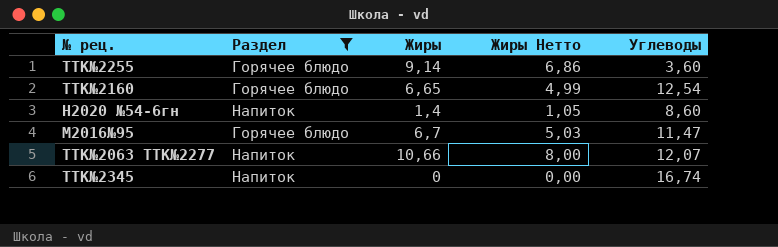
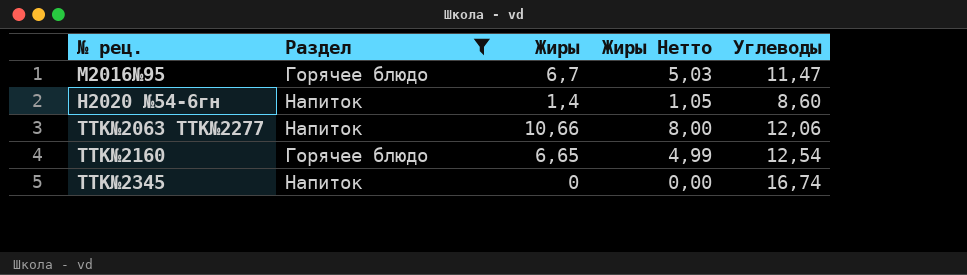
row order: none -> № рец. ascending
row ТТК№2255: Горячее блюдо | 9,14 | 6,86 | 3,60 -> none
ТТК№2063 ТТК№2277 | Углеводы: 12,07 -> 12,06

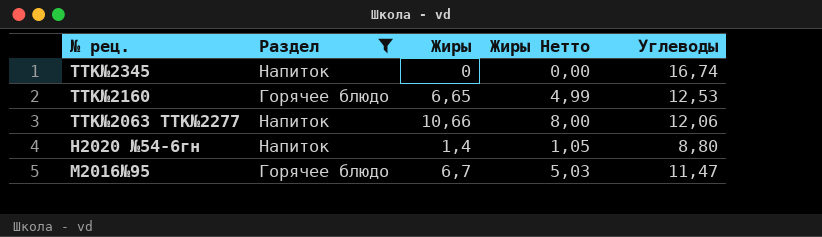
row order: № рец. ascending -> № рец. descending
ТТК№2160 | Углеводы: 12,54 -> 12,53
Н2020 №54-6гн | Углеводы: 8,60 -> 8,80

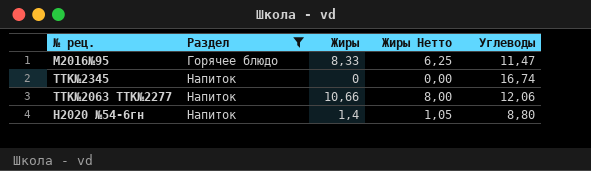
row order: № рец. descending -> Раздел ascending
row ТТК№2160: Горячее блюдо | 6,65 | 4,99 | 12,53 -> none
М2016№95 | Жиры: 6,7 -> 8,33
М2016№95 | Жиры Нетто: 5,03 -> 6,25

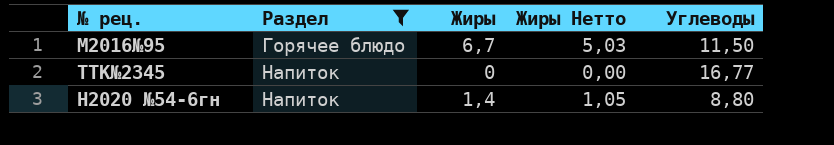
row ТТК№2063 ТТК№2277: Напиток | 10,66 | 8,00 | 12,06 -> none
М2016№95 | Жиры: 8,33 -> 6,7
М2016№95 | Жиры Нетто: 6,25 -> 5,03
М2016№95 | Углеводы: 11,47 -> 11,50
ТТК№2345 | Углеводы: 16,74 -> 16,77

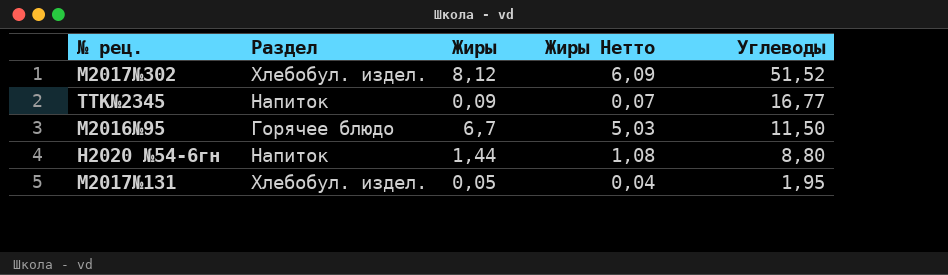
filter: Раздел != Хлебобул. издел. -> none
row order: Раздел ascending -> Углеводы descending
ТТК№2345 | Жиры: 0 -> 0,09
ТТК№2345 | Жиры Нетто: 0,00 -> 0,07
Н2020 №54-6гн | Жиры: 1,4 -> 1,44
Н2020 №54-6гн | Жиры Нетто: 1,05 -> 1,08

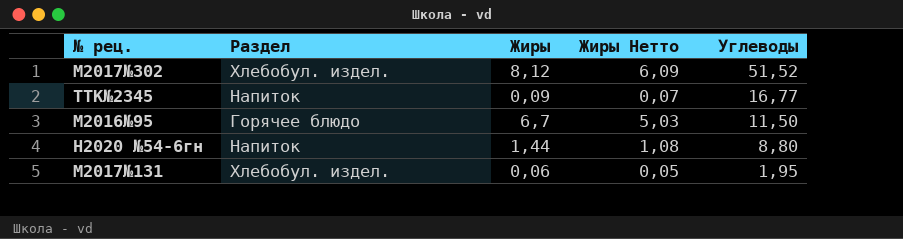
М2017№131 | Жиры: 0,05 -> 0,06
М2017№131 | Жиры Нетто: 0,04 -> 0,05

